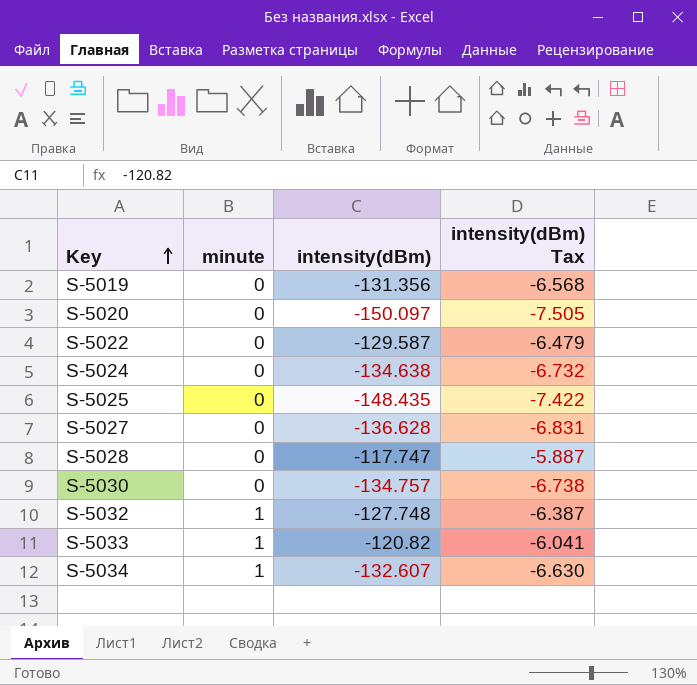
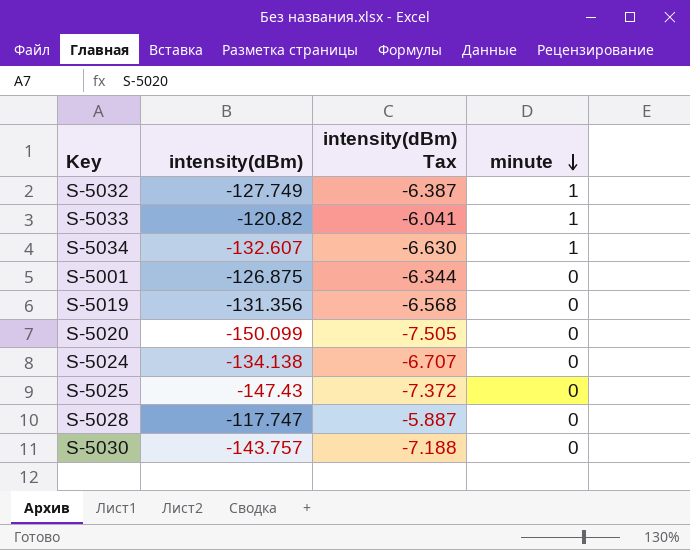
row order: Key ascending -> minute descending
column minute | position: 2 -> 4
row S-5022: 0 | -129.587 | -6.479 -> none
row S-5027: 0 | -136.628 | -6.831 -> none
S-5032 | intensity(dBm): -127.748 -> -127.749
row S-5001: none -> -126.875 | -6.344 | 0
S-5020 | intensity(dBm): -150.097 -> -150.099
S-5024 | intensity(dBm): -134.638 -> -134.138
S-5024 | intensity(dBm) Tax: -6.732 -> -6.707
S-5025 | intensity(dBm): -148.435 -> -147.43
S-5025 | intensity(dBm) Tax: -7.422 -> -7.372
S-5030 | intensity(dBm): -134.757 -> -143.757
S-5030 | intensity(dBm) Tax: -6.738 -> -7.188

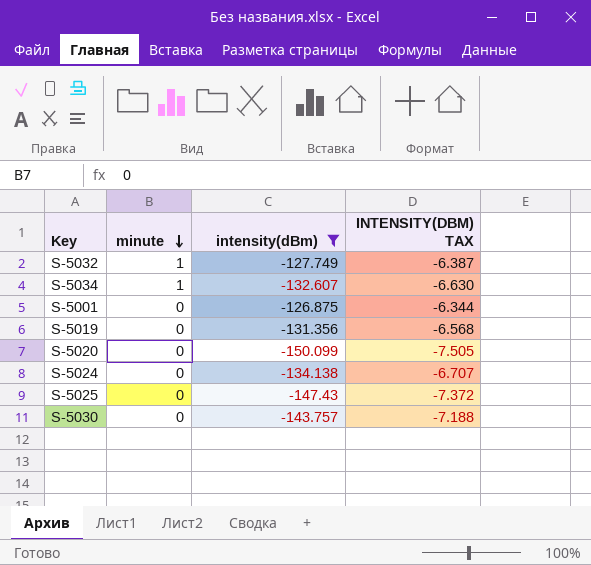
filter: none -> intensity(dBm) <= -126.875
column minute | position: 4 -> 2
column name: intensity(dBm) Tax -> INTENSITY(DBM) TAX

